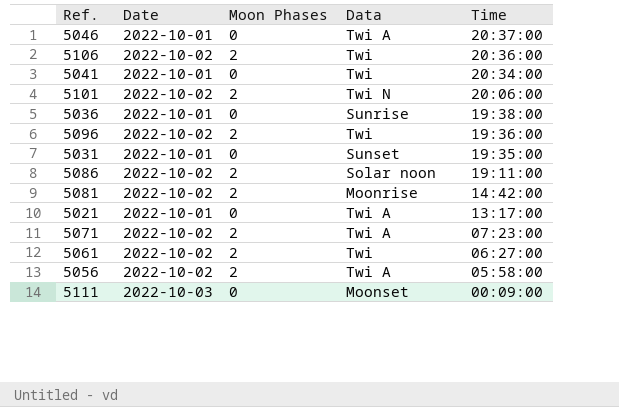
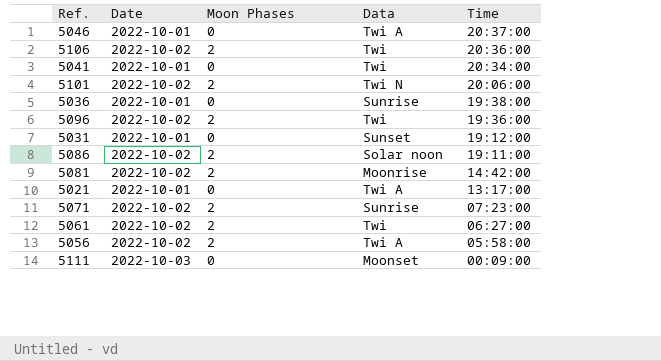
5031 | Time: 19:35:00 -> 19:12:00
5071 | Data: Twi A -> Sunrise

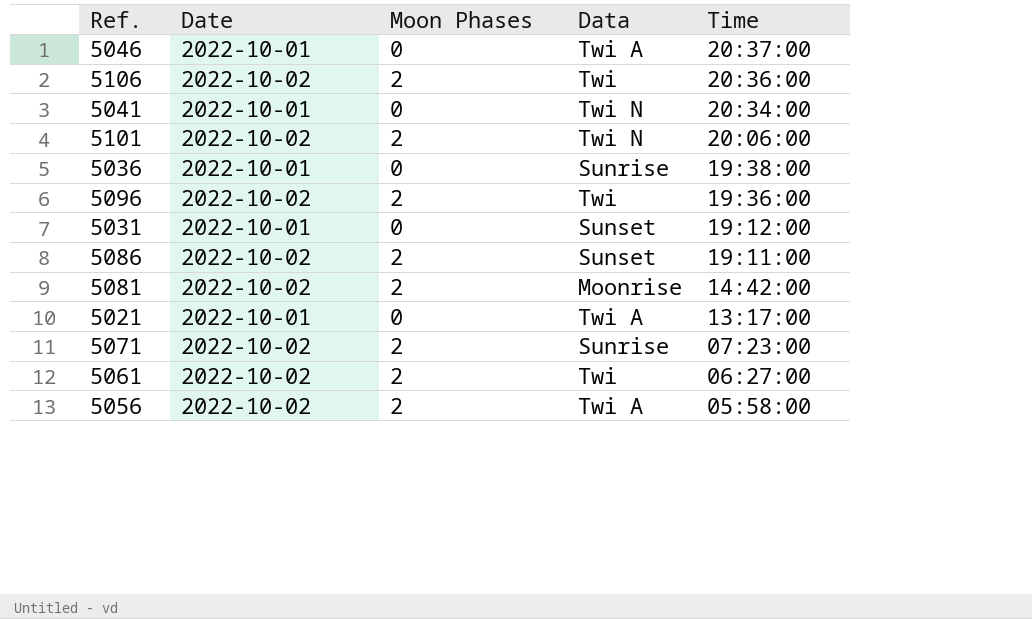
row 5111: 2022-10-03 | 0 | Moonset | 00:09:00 -> none
5041 | Data: Twi -> Twi N
5086 | Data: Solar noon -> Sunset

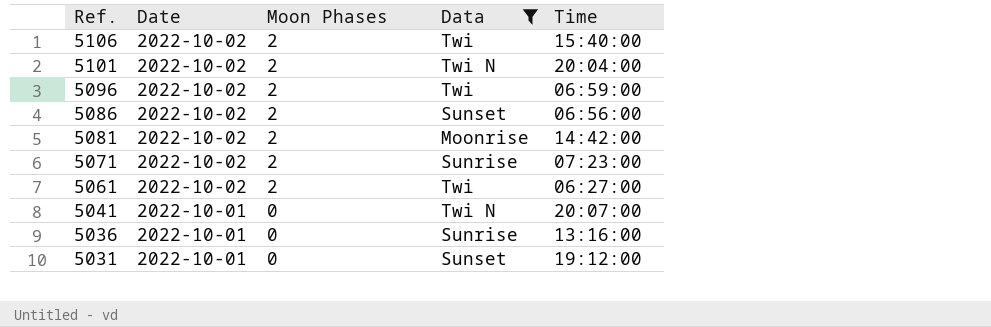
filter: none -> Data != Twi A
row order: Time descending -> Ref. descending
5106 | Time: 20:36:00 -> 15:40:00
5101 | Time: 20:06:00 -> 20:04:00
5096 | Time: 19:36:00 -> 06:59:00
5086 | Time: 19:11:00 -> 06:56:00
5041 | Time: 20:34:00 -> 20:07:00
5036 | Time: 19:38:00 -> 13:16:00

